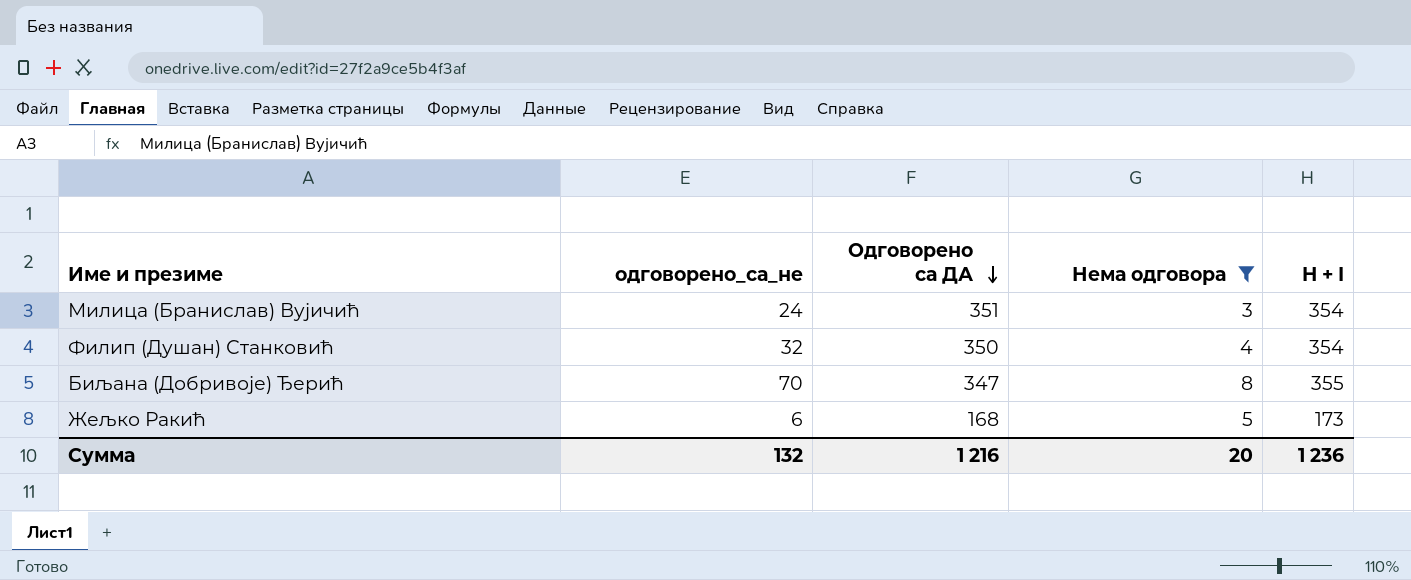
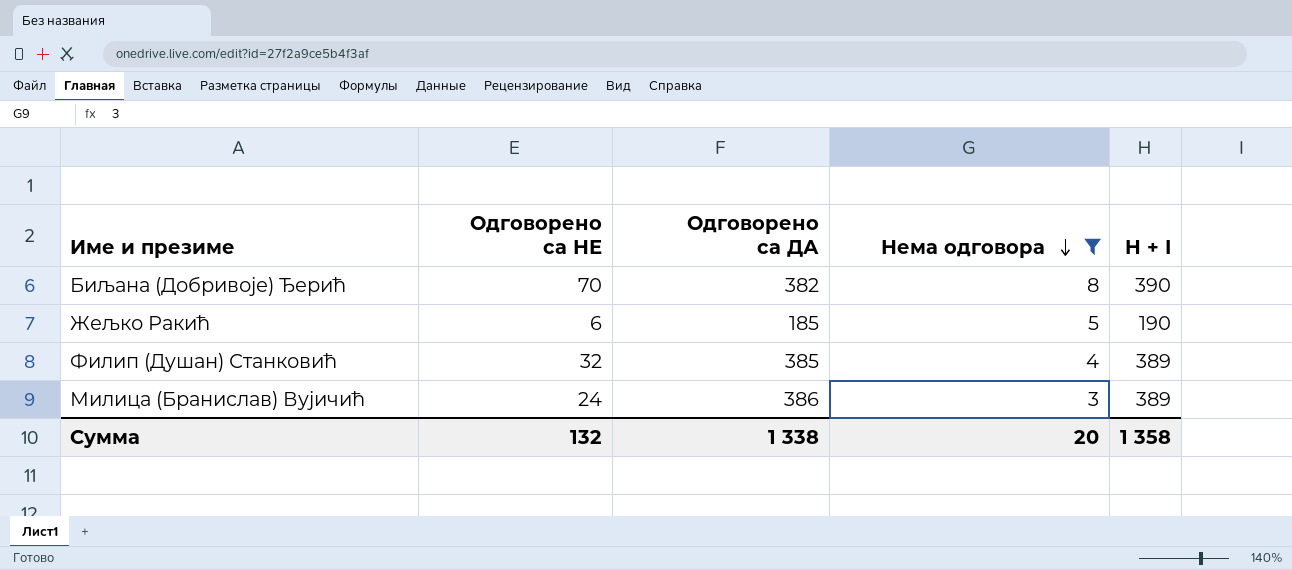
row order: Одговорено са ДА descending -> Нема одговора descending
column name: одговорено_са_не -> Одговорено са НЕ
Биљана (Добривоје) Ђерић | Одговорено са ДА: 347 -> 382
Биљана (Добривоје) Ђерић | H + I: 355 -> 390
Жељко Ракић | Одговорено са ДА: 168 -> 185
Жељко Ракић | H + I: 173 -> 190
Филип (Душан) Станковић | Одговорено са ДА: 350 -> 385
Филип (Душан) Станковић | H + I: 354 -> 389
Милица (Бранислав) Вујичић | Одговорено са ДА: 351 -> 386
Милица (Бранислав) Вујичић | H + I: 354 -> 389
Сумма | Одговорено са ДА: 1 216 -> 1 338
Сумма | H + I: 1 236 -> 1 358

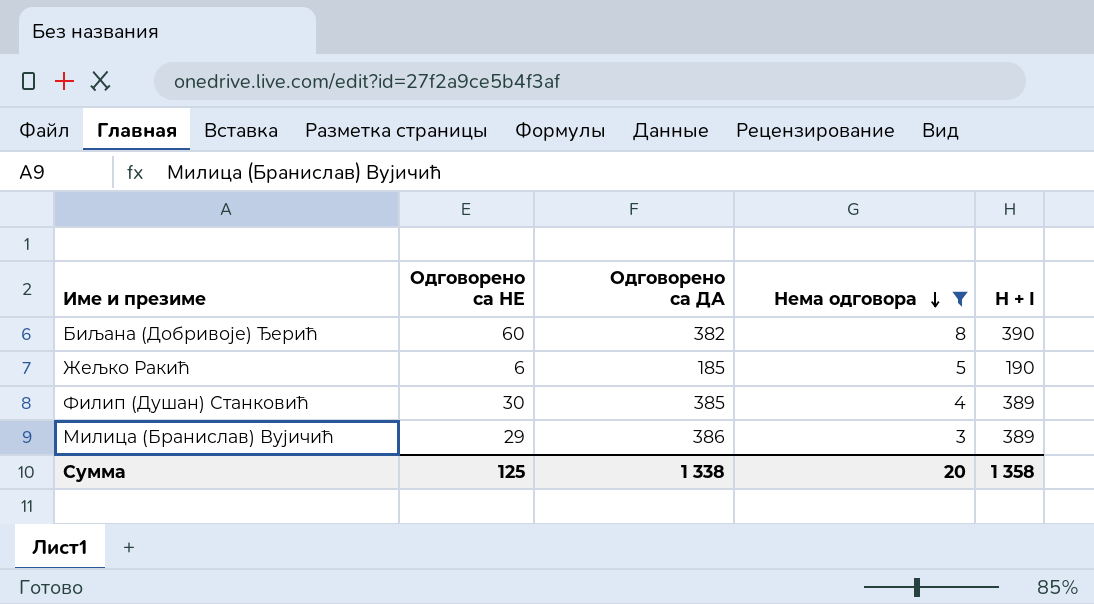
Биљана (Добривоје) Ђерић | Одговорено са НЕ: 70 -> 60
Филип (Душан) Станковић | Одговорено са НЕ: 32 -> 30
Милица (Бранислав) Вујичић | Одговорено са НЕ: 24 -> 29
Сумма | Одговорено са НЕ: 132 -> 125

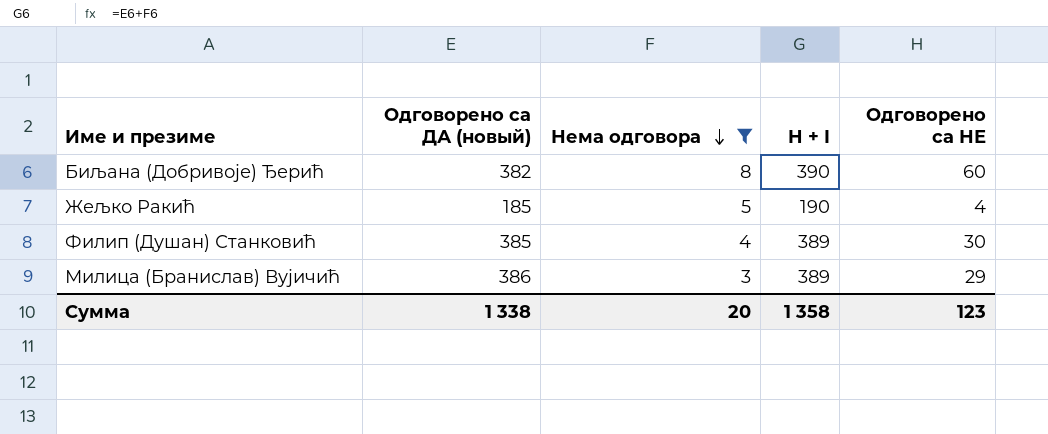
column name: Одговорено са ДА -> Одговорено са ДА (новый)
column Одговорено са НЕ | position: 2 -> 5
Жељко Ракић | Одговорено са НЕ: 6 -> 4
Сумма | Одговорено са НЕ: 125 -> 123

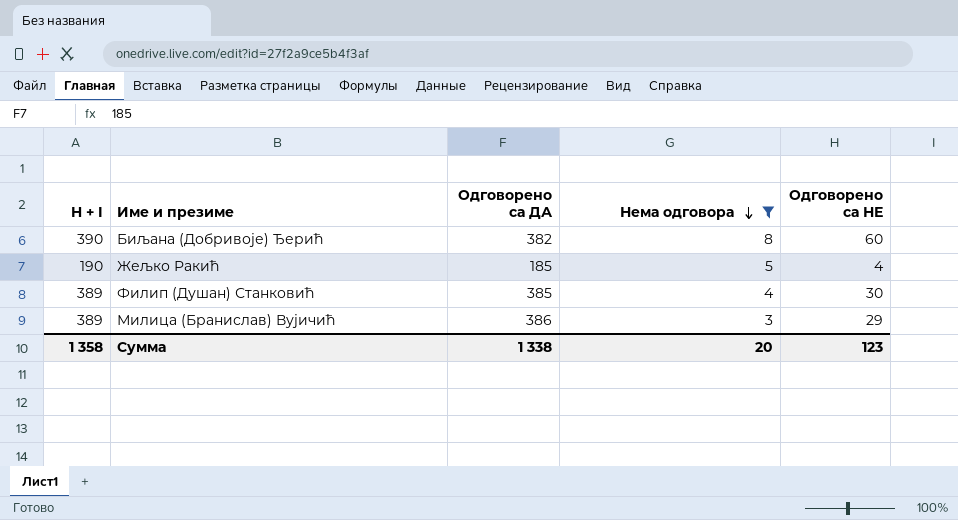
column H + I | position: 4 -> 1
column name: Одговорено са ДА (новый) -> Одговорено са ДА

